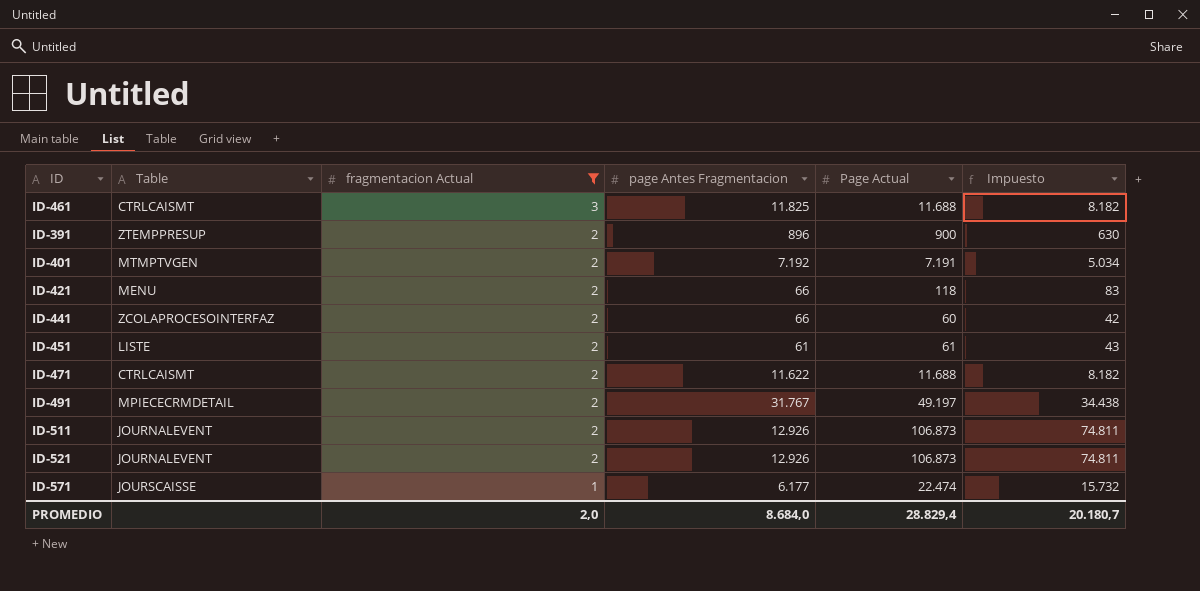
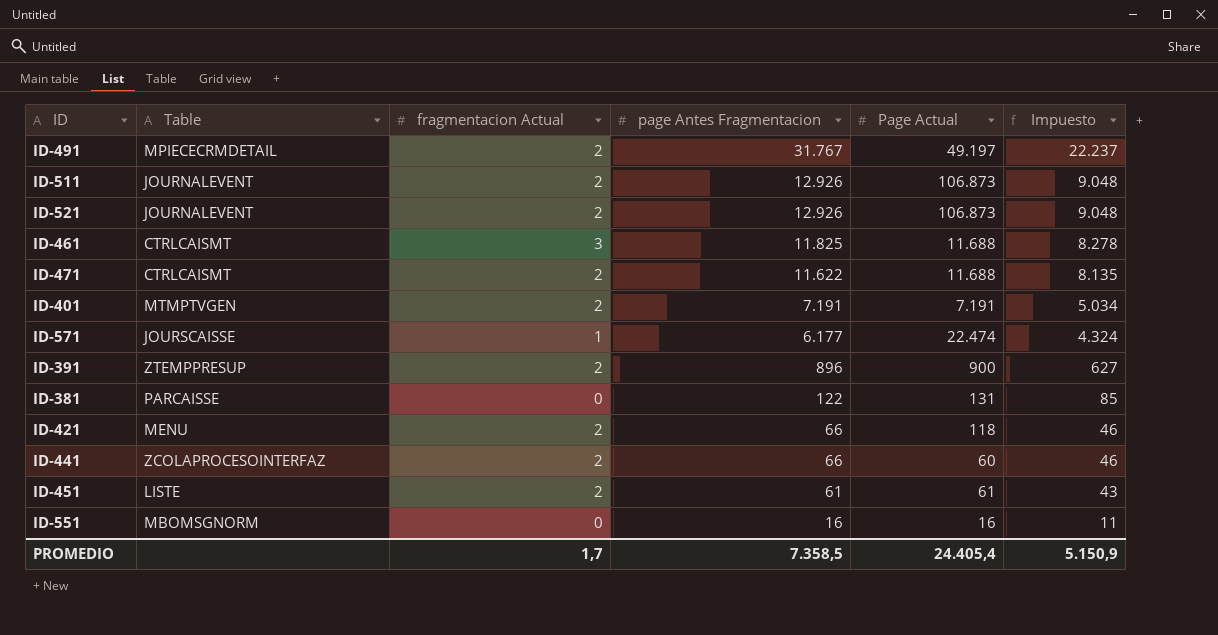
filter: fragmentacion Actual != 0 -> none
row order: fragmentacion Actual descending -> page Antes Fragmentacion descending
column Impuesto | formula: [Page Actual] * 0,7 -> [page Antes Fragmentacion] * 0,7
ID-401 | page Antes Fragmentacion: 7.192 -> 7.191
PROMEDIO | fragmentacion Actual: 2,0 -> 1,7
PROMEDIO | page Antes Fragmentacion: 8.684,0 -> 7.358,5
PROMEDIO | Page Actual: 28.829,4 -> 24.405,4
PROMEDIO | Impuesto: 20.180,7 -> 5.150,9

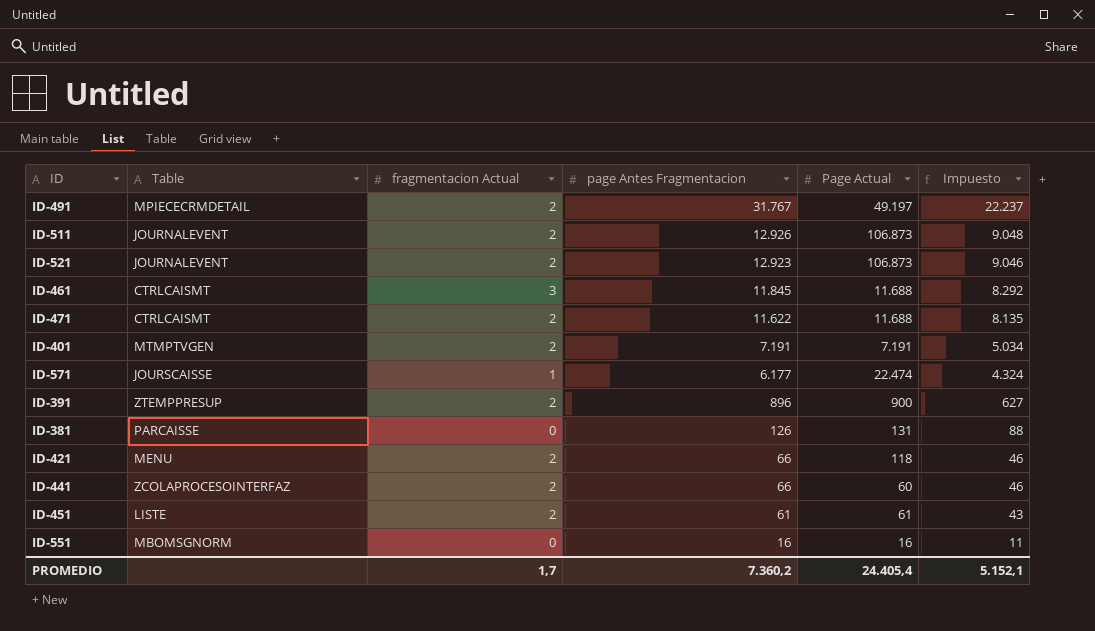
ID-521 | page Antes Fragmentacion: 12.926 -> 12.923
ID-521 | Impuesto: 9.048 -> 9.046
ID-461 | page Antes Fragmentacion: 11.825 -> 11.845
ID-461 | Impuesto: 8.278 -> 8.292
ID-381 | page Antes Fragmentacion: 122 -> 126
ID-381 | Impuesto: 85 -> 88
PROMEDIO | page Antes Fragmentacion: 7.358,5 -> 7.360,2
PROMEDIO | Impuesto: 5.150,9 -> 5.152,1

